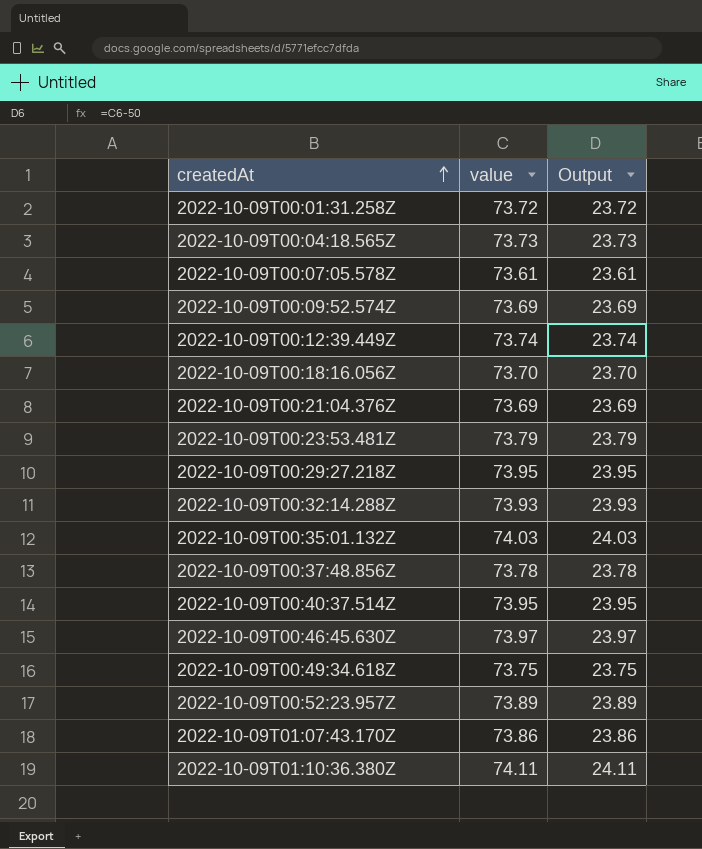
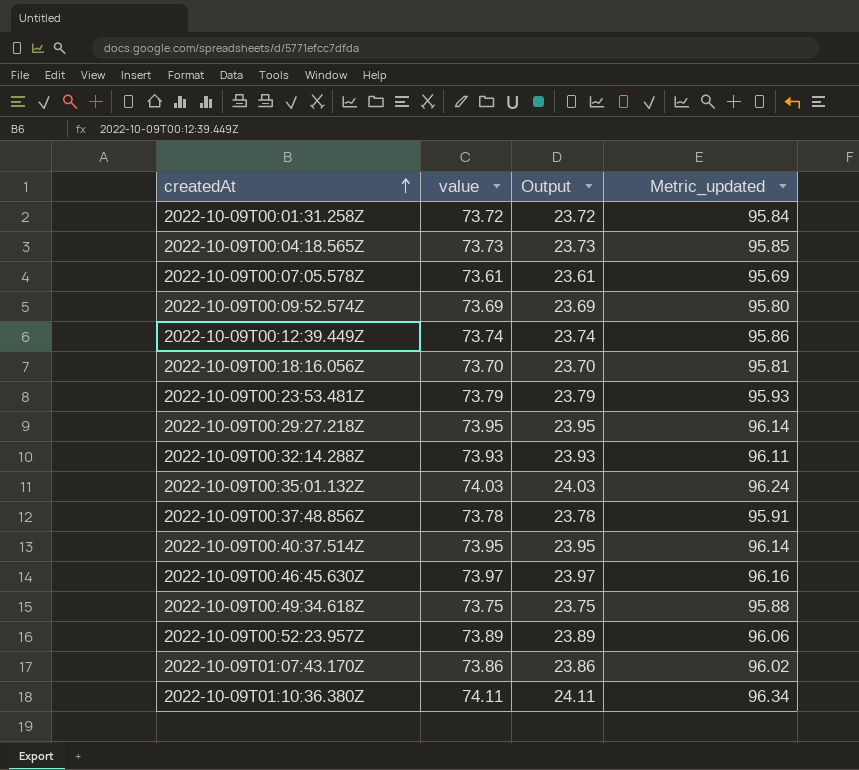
column Metric_updated | formula: none -> [value] * 1.3
row 2022-10-09T00:21:04.376Z: 73.69 | 23.69 -> none

